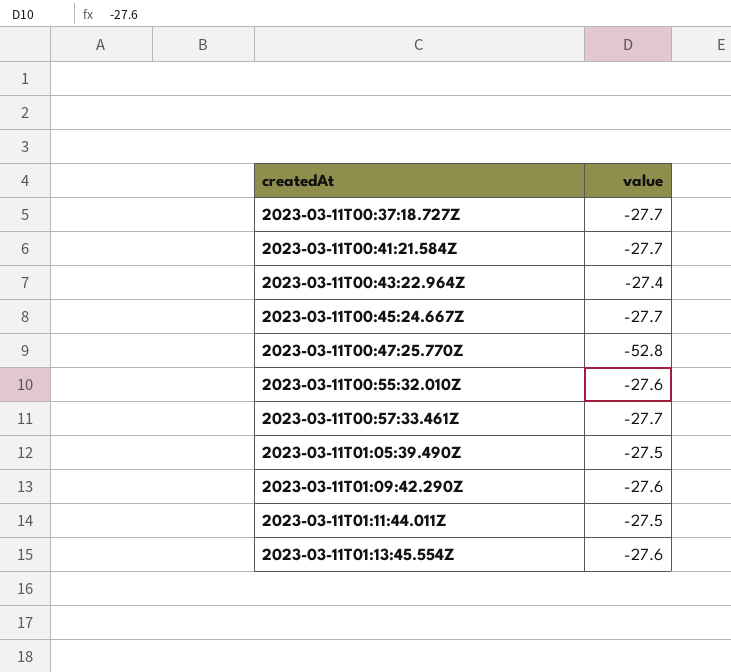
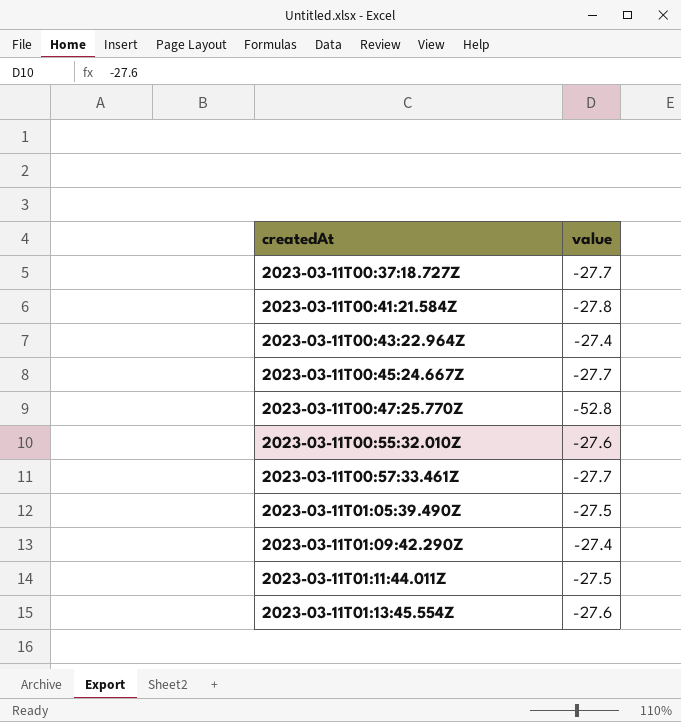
2023-03-11T00:41:21.584Z | value: -27.7 -> -27.8
2023-03-11T01:09:42.290Z | value: -27.6 -> -27.4

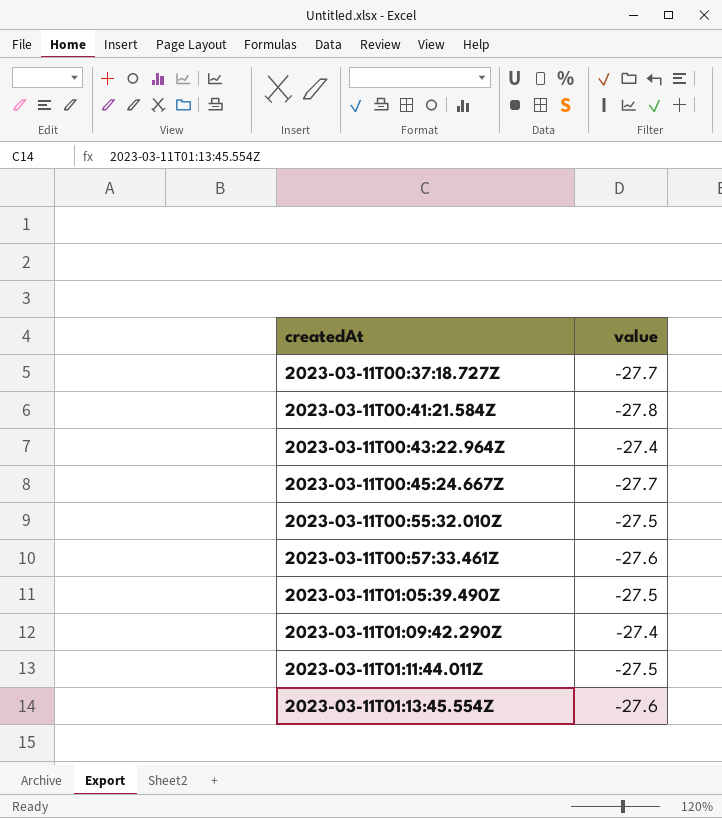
row 2023-03-11T00:47:25.770Z: -52.8 -> none
2023-03-11T00:55:32.010Z | value: -27.6 -> -27.5
2023-03-11T00:57:33.461Z | value: -27.7 -> -27.6

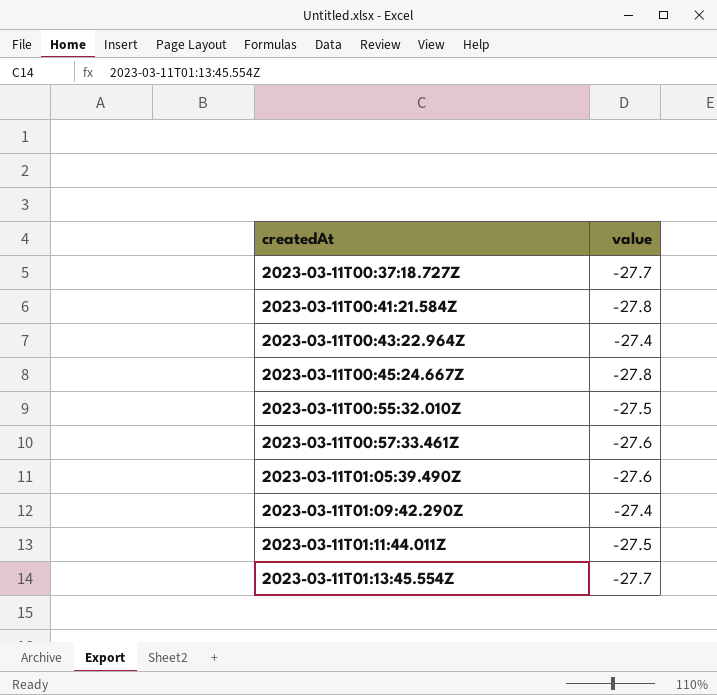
2023-03-11T00:45:24.667Z | value: -27.7 -> -27.8
2023-03-11T01:05:39.490Z | value: -27.5 -> -27.6
2023-03-11T01:13:45.554Z | value: -27.6 -> -27.7

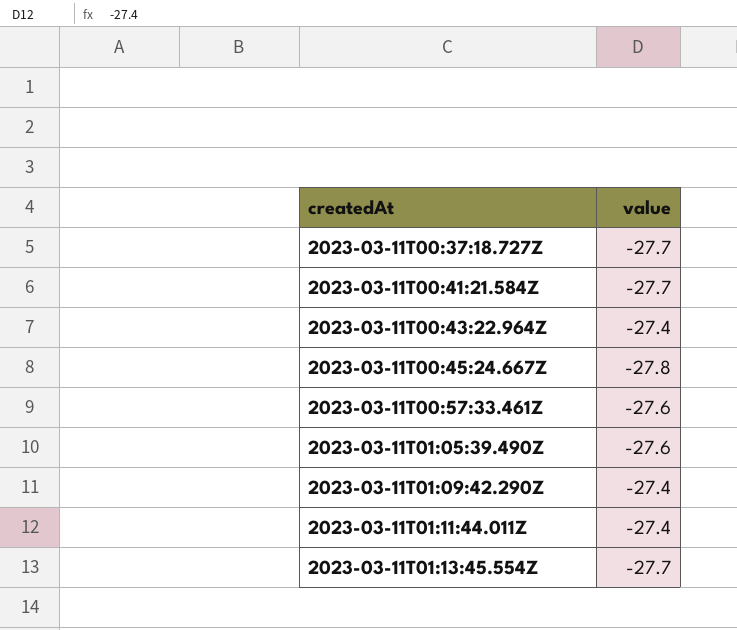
row 2023-03-11T00:55:32.010Z: -27.5 -> none
2023-03-11T00:41:21.584Z | value: -27.8 -> -27.7
2023-03-11T01:11:44.011Z | value: -27.5 -> -27.4

